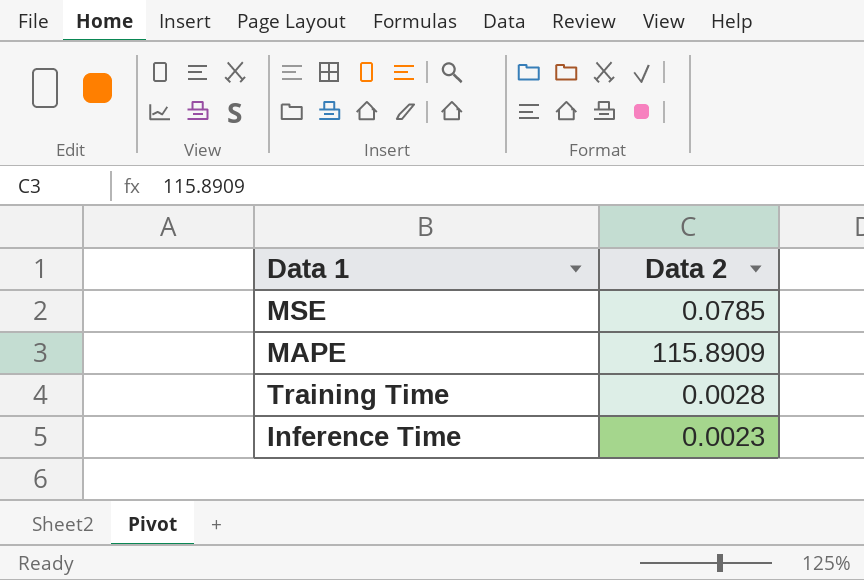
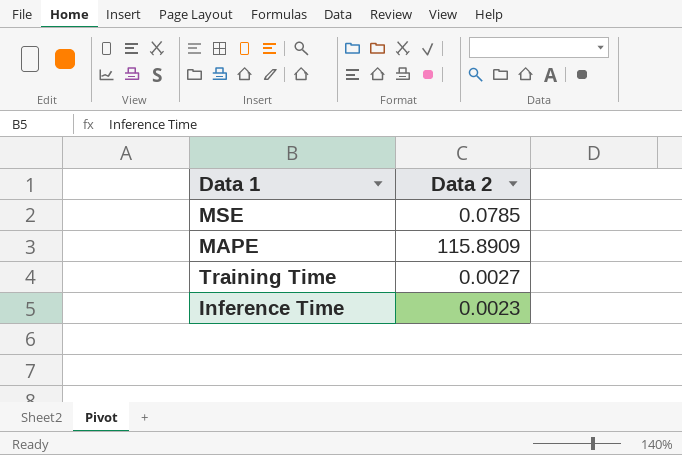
Training Time | Data 2: 0.0028 -> 0.0027

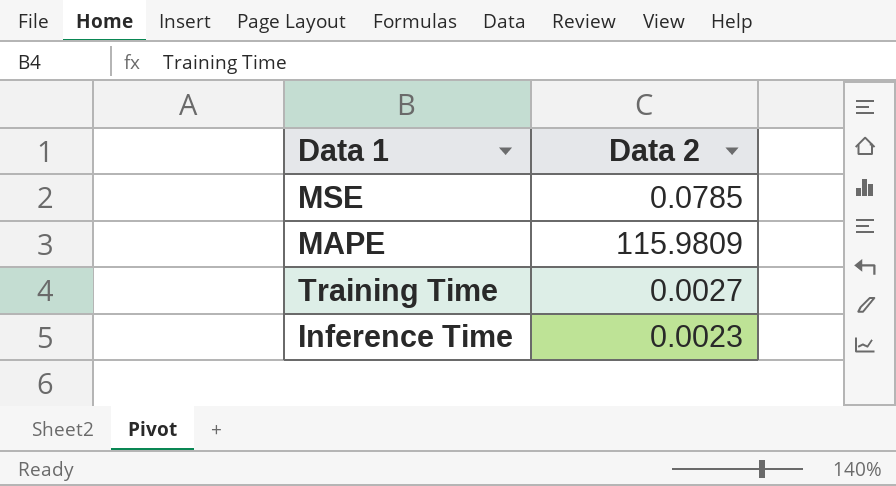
MAPE | Data 2: 115.8909 -> 115.9809

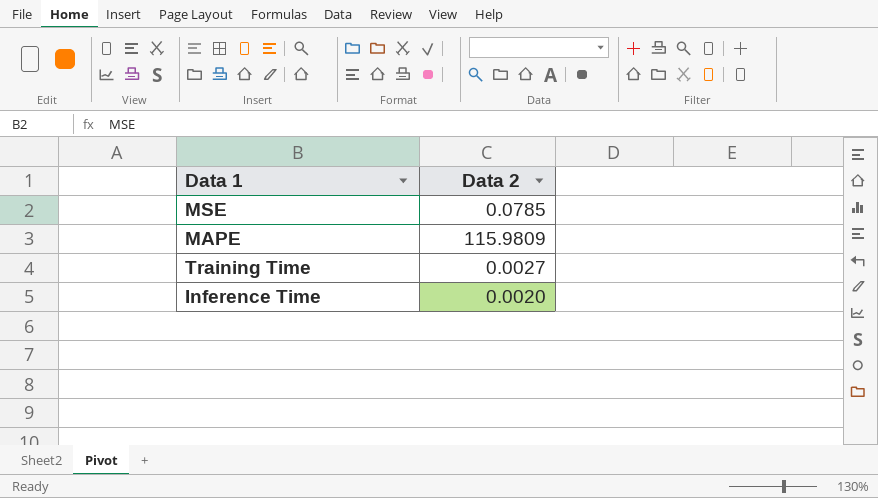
Inference Time | Data 2: 0.0023 -> 0.0020

